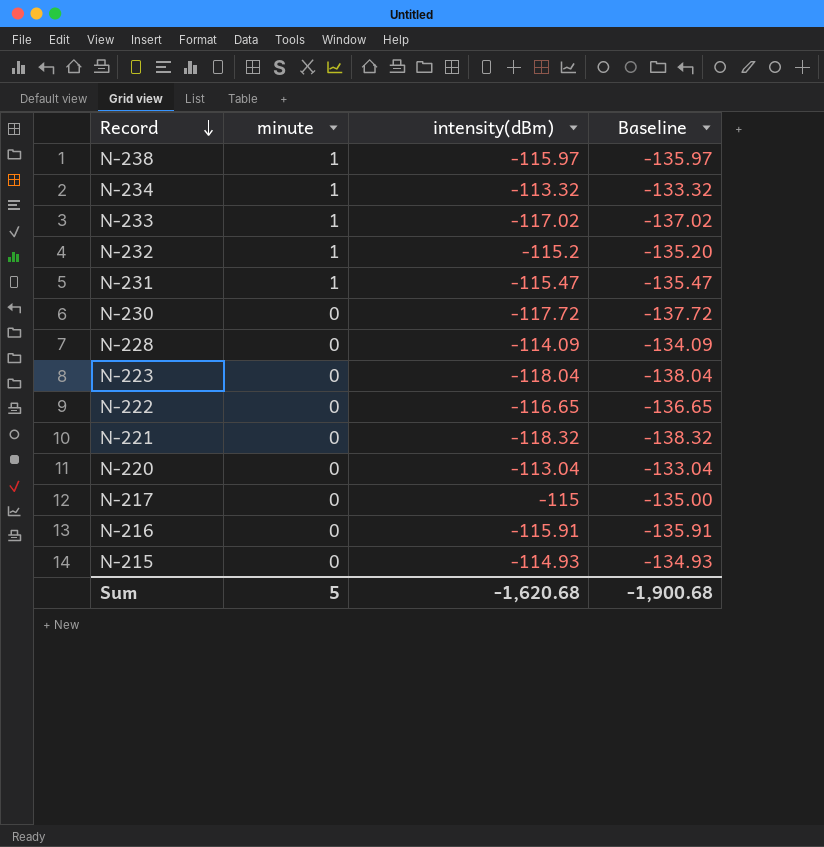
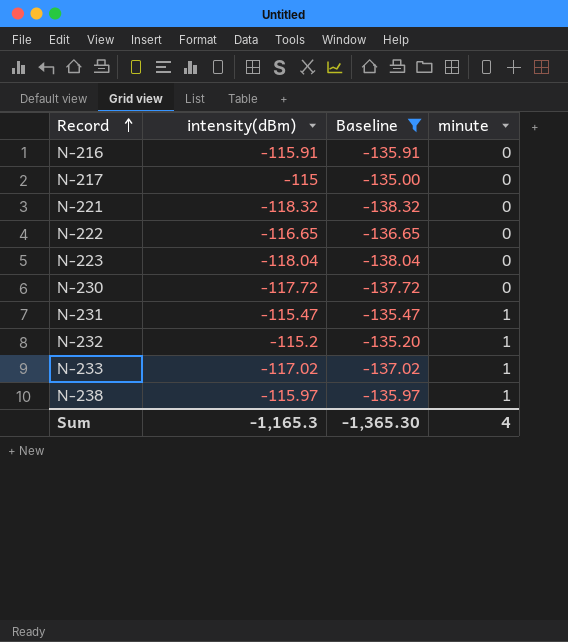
filter: none -> Baseline <= -135.00
row order: Record descending -> Record ascending
column minute | position: 2 -> 4
Sum | intensity(dBm): -1,620.68 -> -1,165.3
Sum | Baseline: -1,900.68 -> -1,365.30
Sum | minute: 5 -> 4

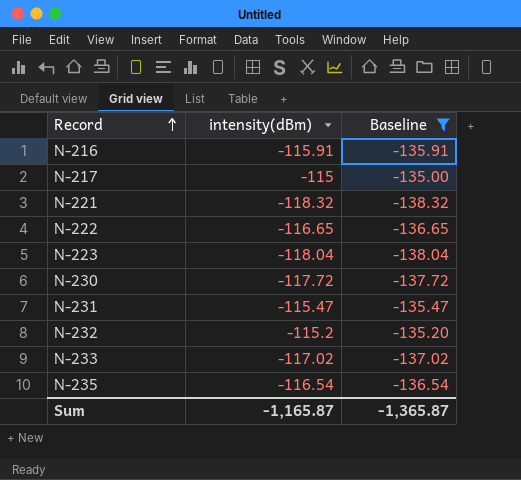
column minute | position: 4 -> none
row N-238: -115.97 | -135.97 | 1 -> none
row N-235: none -> -116.54 | -136.54
Sum | intensity(dBm): -1,165.3 -> -1,165.87
Sum | Baseline: -1,365.30 -> -1,365.87

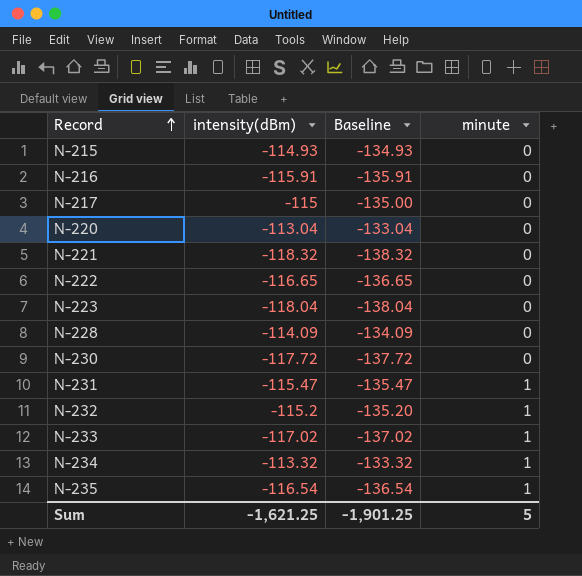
filter: Baseline <= -135.00 -> none
column minute | position: none -> 4
Sum | intensity(dBm): -1,165.87 -> -1,621.25
Sum | Baseline: -1,365.87 -> -1,901.25

